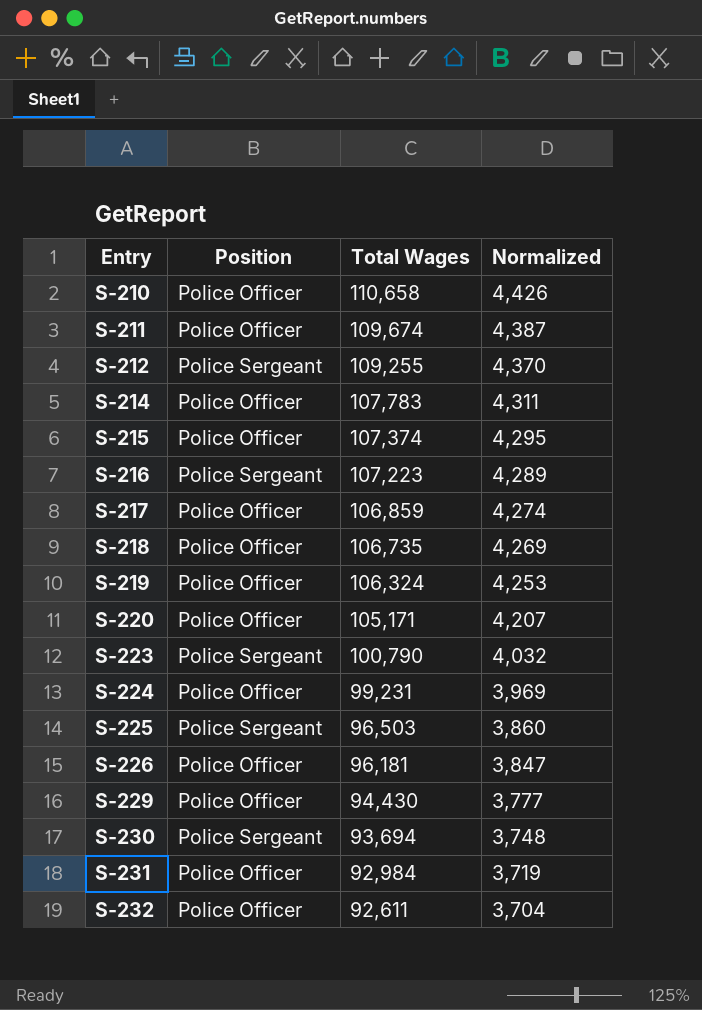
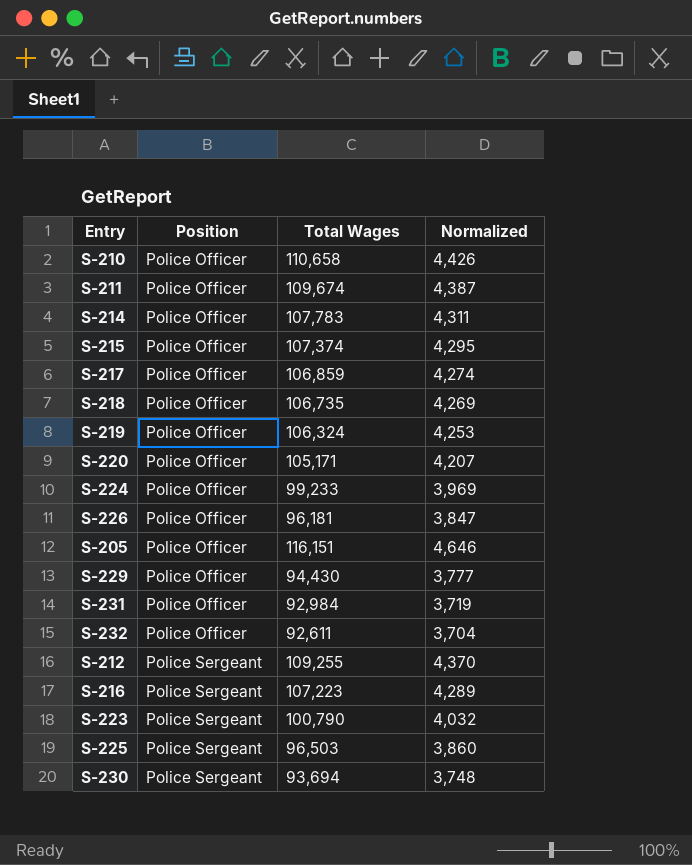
row order: Entry ascending -> Position ascending
S-224 | Total Wages: 99,231 -> 99,233
row S-205: none -> Police Officer | 116,151 | 4,646

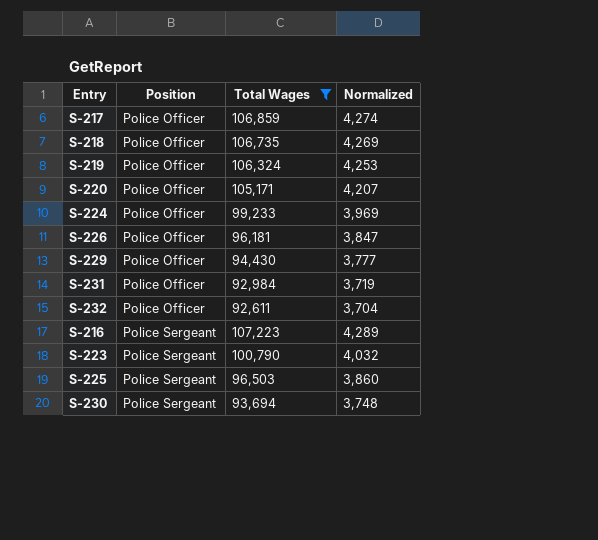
filter: none -> Total Wages <= 107,223

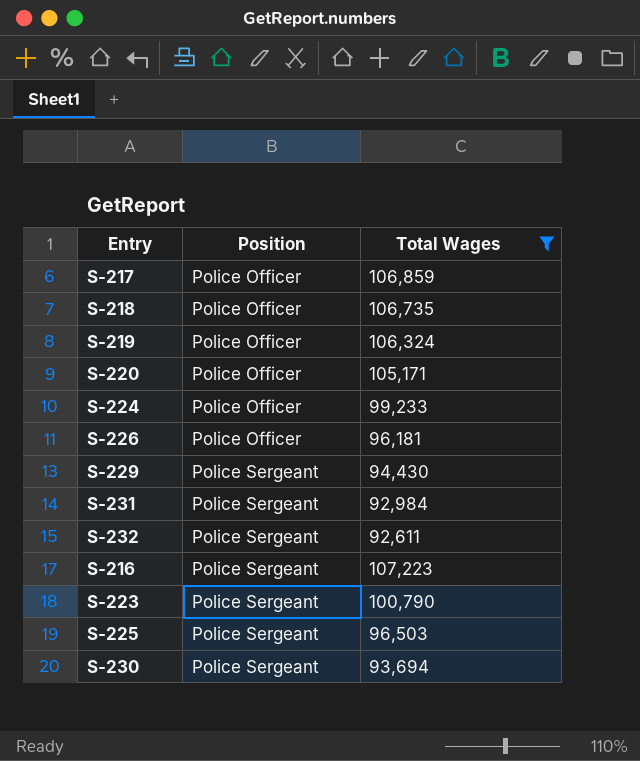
column Normalized | formula: [Total Wages] * 0.04 -> none
S-229 | Position: Police Officer -> Police Sergeant
S-231 | Position: Police Officer -> Police Sergeant
S-232 | Position: Police Officer -> Police Sergeant

